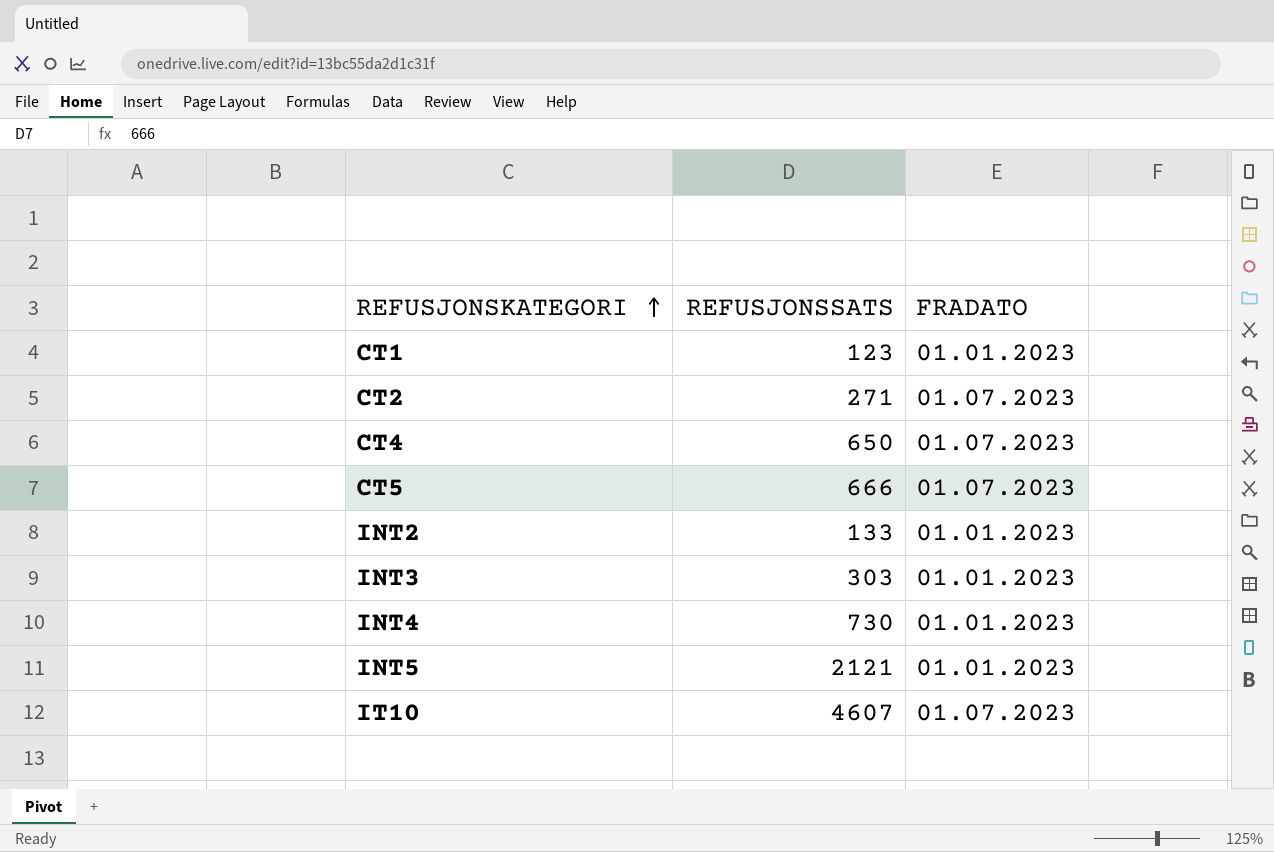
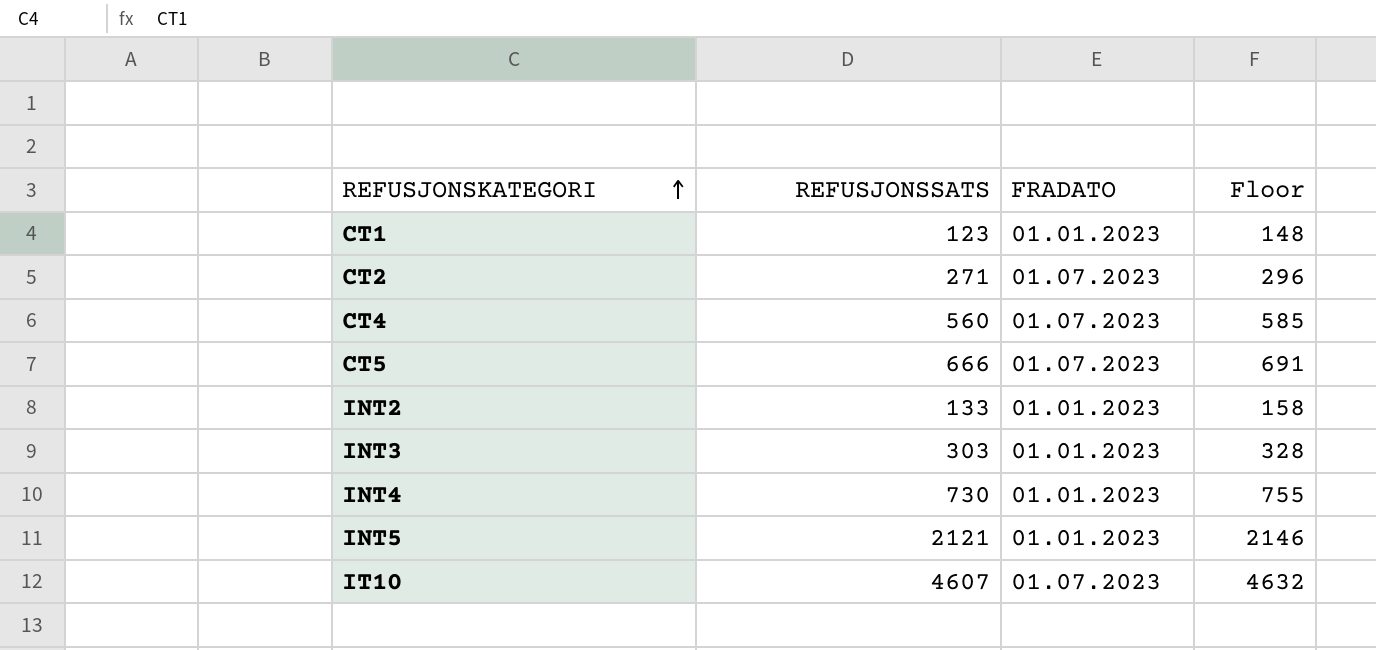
column Floor | formula: none -> [REFUSJONSSATS] + 25
CT4 | REFUSJONSSATS: 650 -> 560

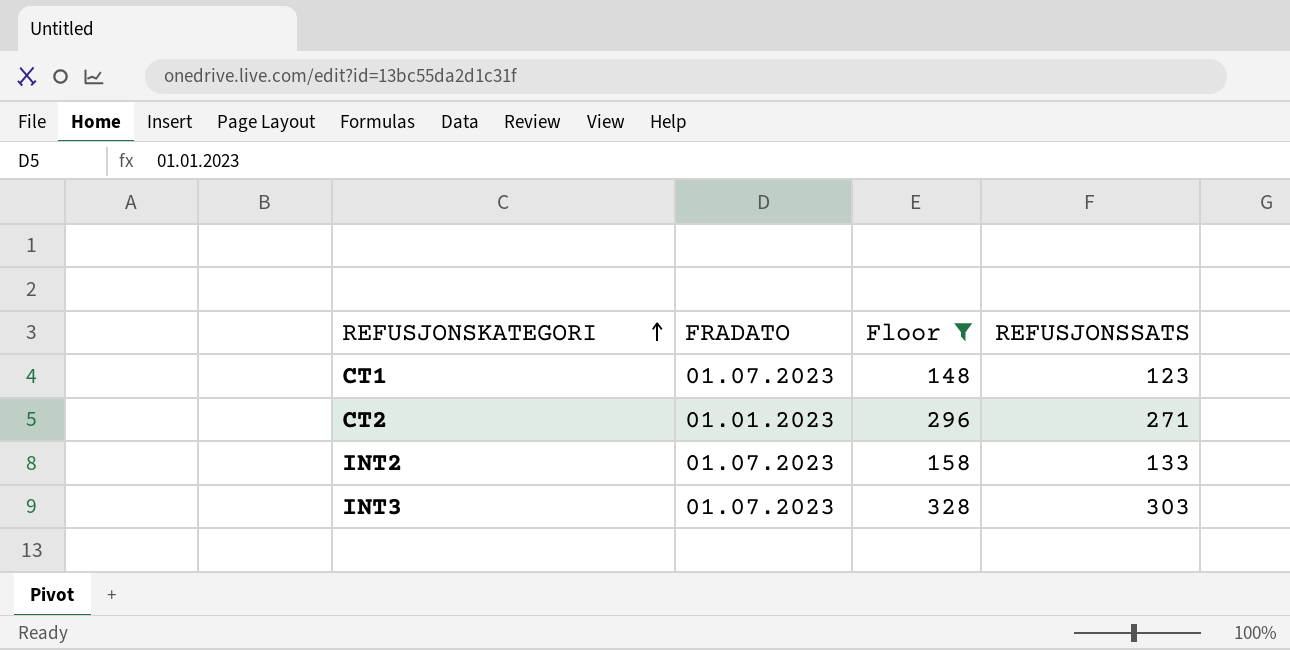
filter: none -> Floor <= 328
column REFUSJONSSATS | position: 2 -> 4
CT1 | FRADATO: 01.01.2023 -> 01.07.2023
CT2 | FRADATO: 01.07.2023 -> 01.01.2023
INT2 | FRADATO: 01.01.2023 -> 01.07.2023
INT3 | FRADATO: 01.01.2023 -> 01.07.2023

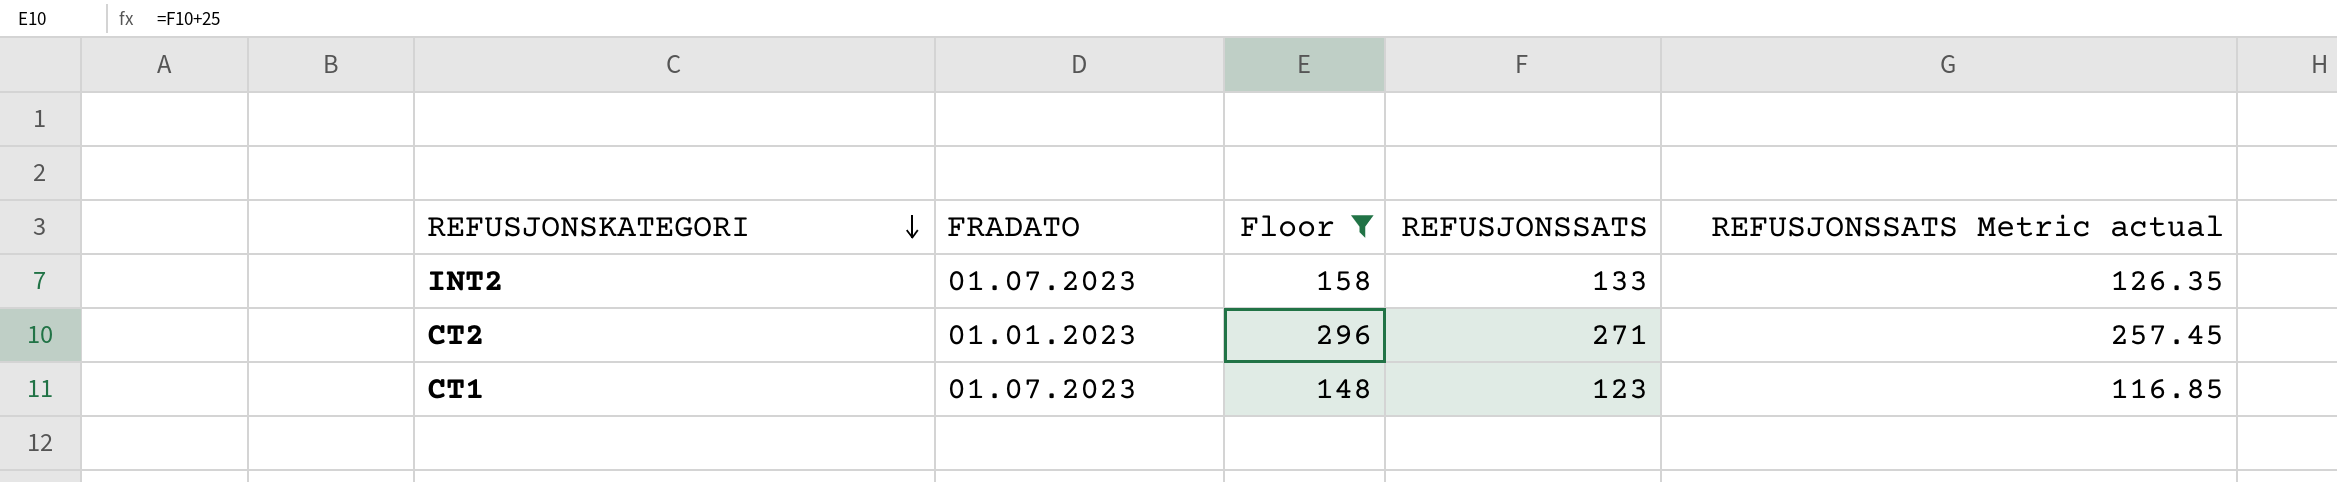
row order: REFUSJONSKATEGORI ascending -> REFUSJONSKATEGORI descending
column REFUSJONSSATS Metric actual | formula: none -> [REFUSJONSSATS] * 0.95
row INT3: 01.07.2023 | 328 | 303 -> none

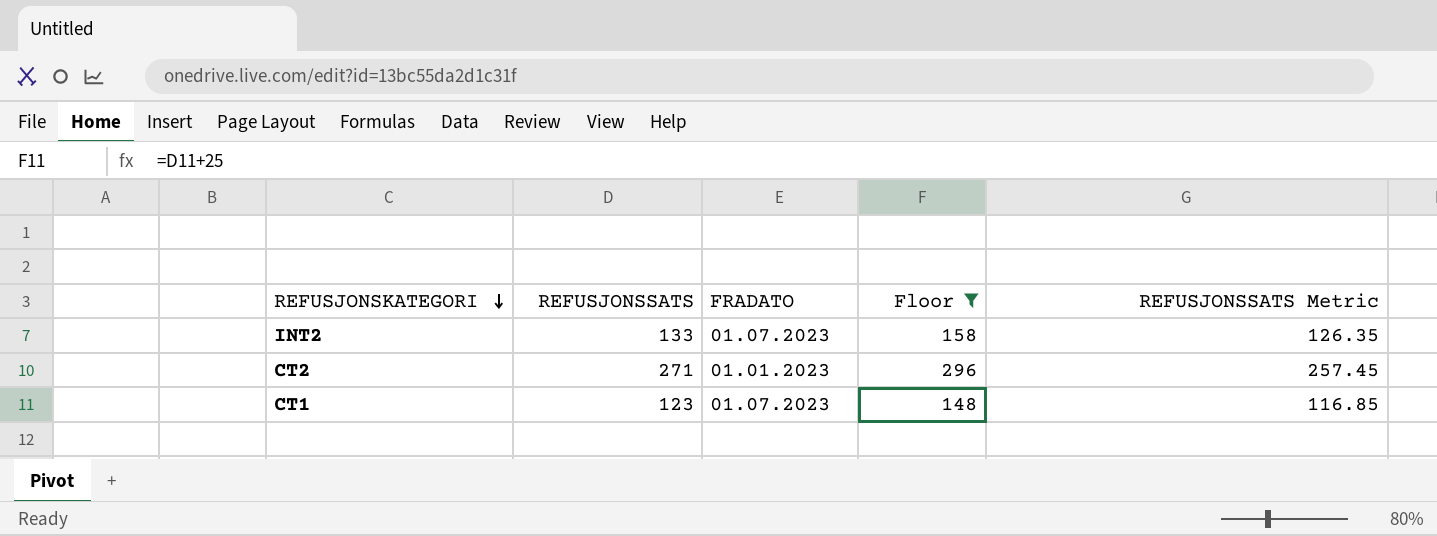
column REFUSJONSSATS | position: 4 -> 2
column name: REFUSJONSSATS Metric actual -> REFUSJONSSATS Metric

